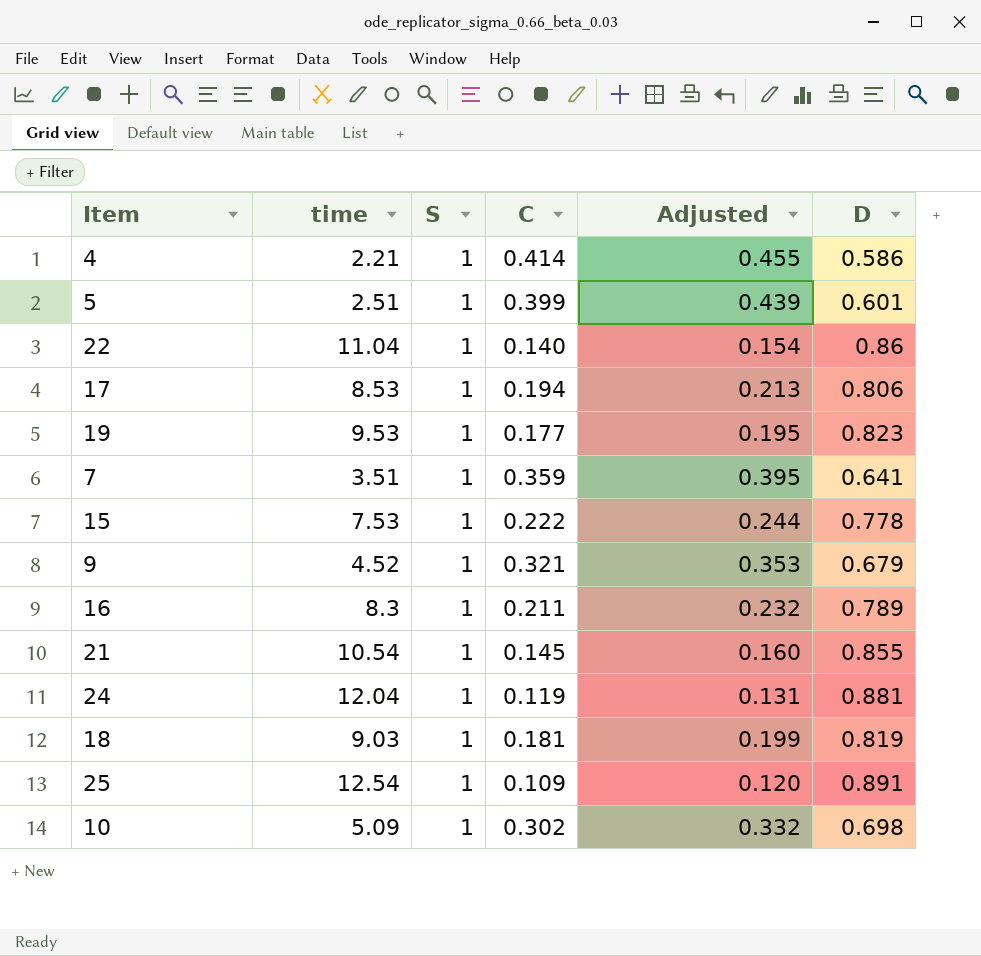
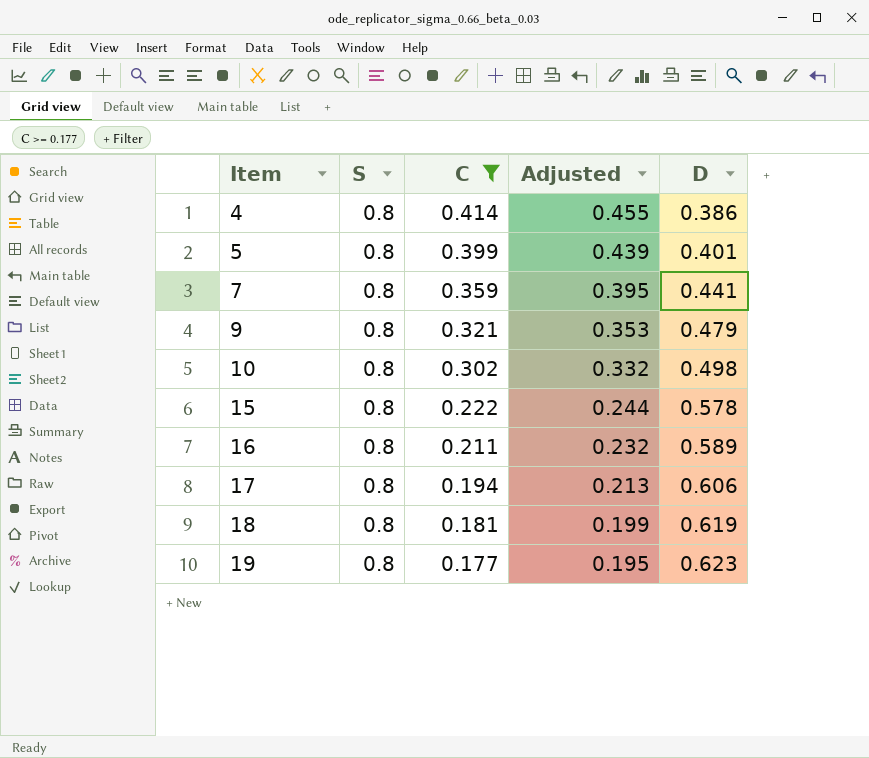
filter: none -> C >= 0.177
row order: none -> Item ascending
column time | position: 2 -> none
4 | S: 1 -> 0.8
4 | D: 0.586 -> 0.386
5 | S: 1 -> 0.8
5 | D: 0.601 -> 0.401
7 | S: 1 -> 0.8
7 | D: 0.641 -> 0.441
9 | S: 1 -> 0.8
9 | D: 0.679 -> 0.479
10 | S: 1 -> 0.8
10 | D: 0.698 -> 0.498
15 | S: 1 -> 0.8
15 | D: 0.778 -> 0.578
16 | S: 1 -> 0.8
16 | D: 0.789 -> 0.589
17 | S: 1 -> 0.8
17 | D: 0.806 -> 0.606
18 | S: 1 -> 0.8
18 | D: 0.819 -> 0.619
19 | S: 1 -> 0.8
19 | D: 0.823 -> 0.623

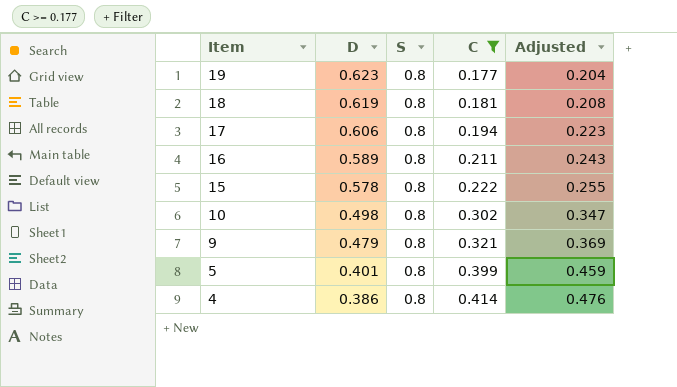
row order: Item ascending -> Item descending
column D | position: 5 -> 2
column Adjusted | formula: [C] * 1.1 -> [C] * 1.15
row 7: 0.8 | 0.359 | 0.395 | 0.441 -> none

